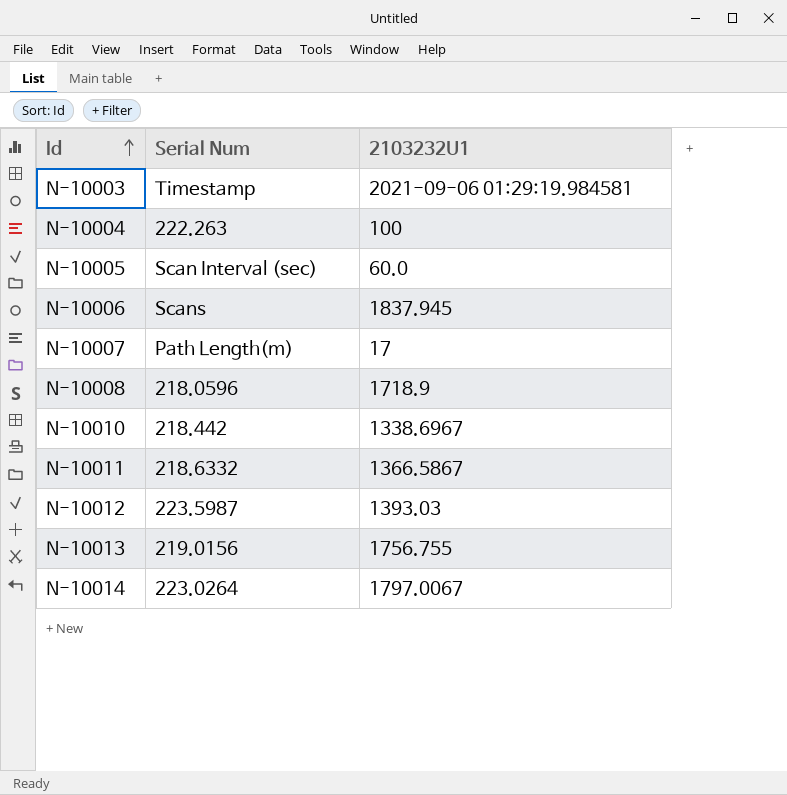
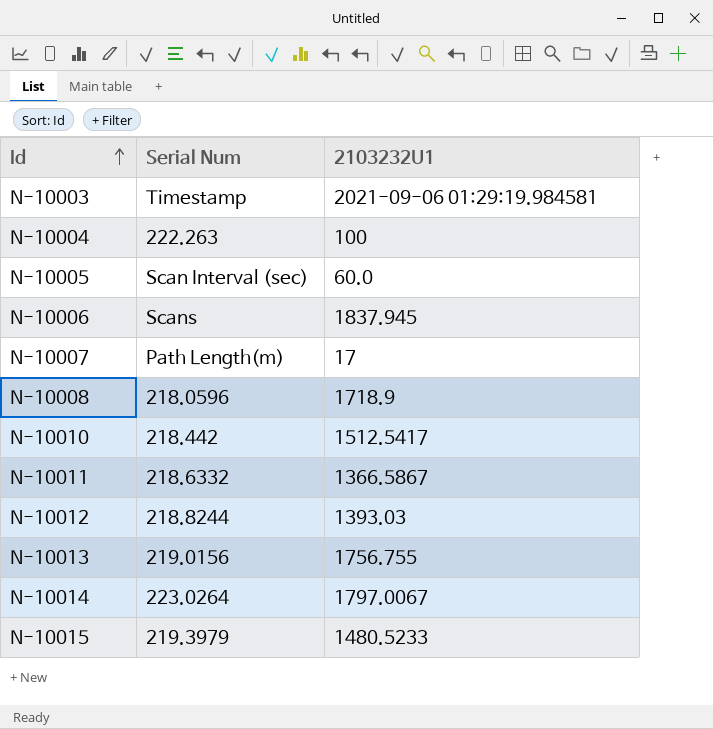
N-10010 | 2103232U1: 1338.6967 -> 1512.5417
N-10012 | Serial Num: 223.5987 -> 218.8244
row N-10015: none -> 219.3979 | 1480.5233

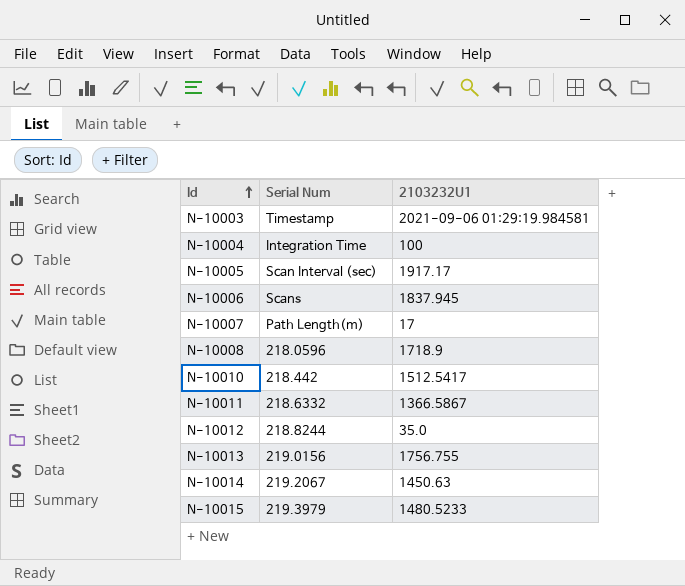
N-10004 | Serial Num: 222.263 -> Integration Time
N-10005 | 2103232U1: 60.0 -> 1917.17
N-10012 | 2103232U1: 1393.03 -> 35.0
N-10014 | Serial Num: 223.0264 -> 219.2067
N-10014 | 2103232U1: 1797.0067 -> 1450.63

